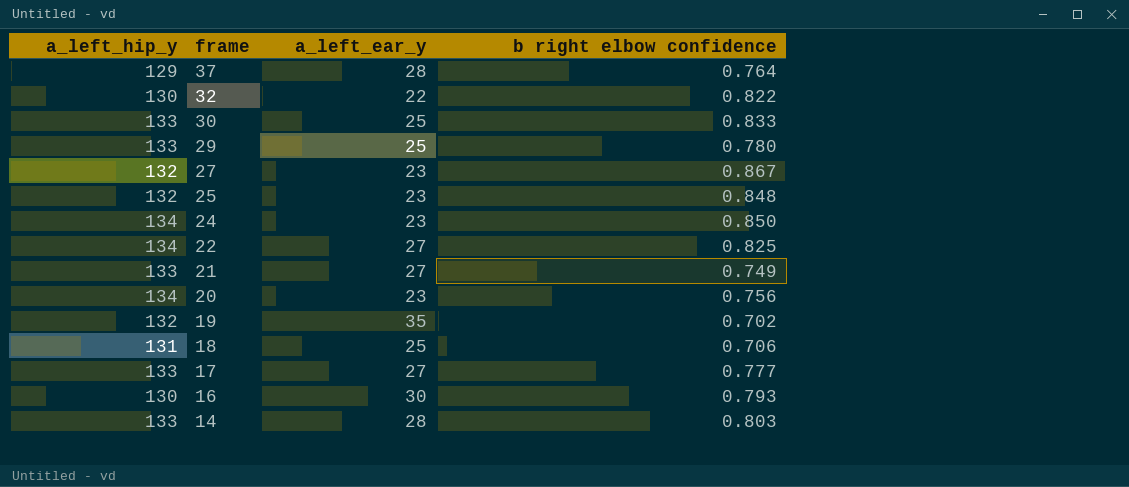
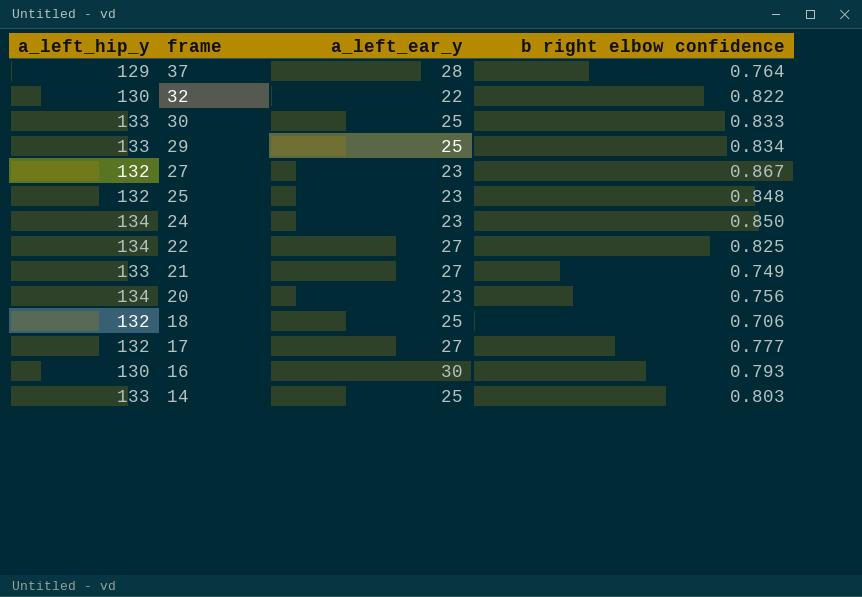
row 19: 132 | 35 | 0.702 -> none
29 | b right elbow confidence: 0.780 -> 0.834
18 | a_left_hip_y: 131 -> 132
17 | a_left_hip_y: 133 -> 132
14 | a_left_ear_y: 28 -> 25

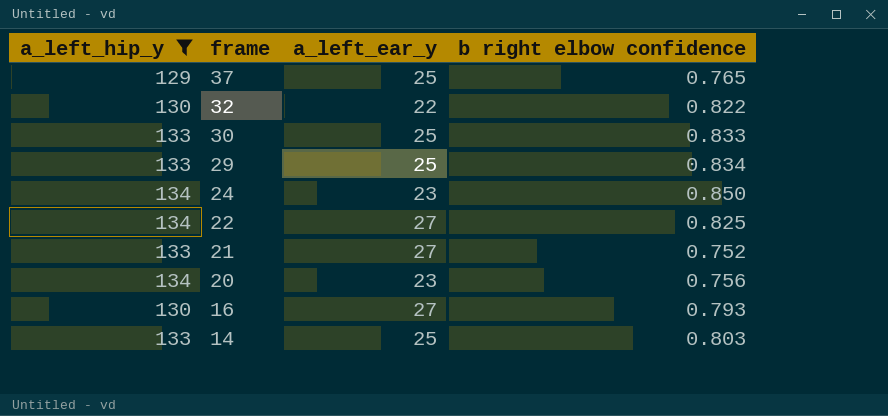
filter: none -> a_left_hip_y != 132
37 | a_left_ear_y: 28 -> 25
37 | b right elbow confidence: 0.764 -> 0.765
21 | b right elbow confidence: 0.749 -> 0.752
16 | a_left_ear_y: 30 -> 27

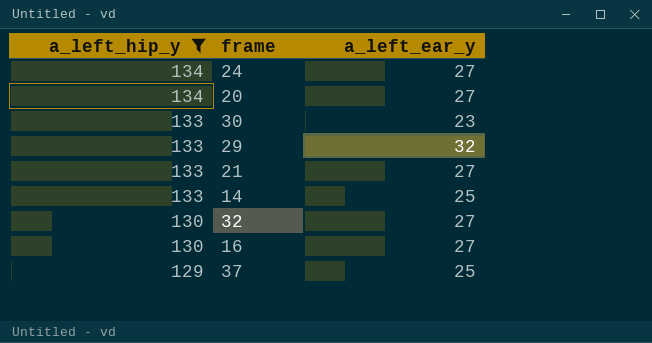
row order: frame descending -> a_left_hip_y descending
column b right elbow confidence | position: 4 -> none
row 22: 134 | 27 | 0.825 -> none
24 | a_left_ear_y: 23 -> 27
20 | a_left_ear_y: 23 -> 27
30 | a_left_ear_y: 25 -> 23
29 | a_left_ear_y: 25 -> 32
32 | a_left_ear_y: 22 -> 27

